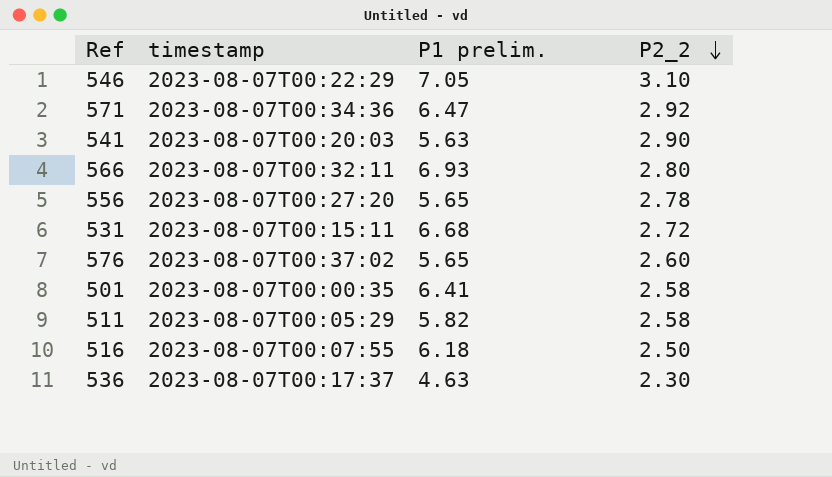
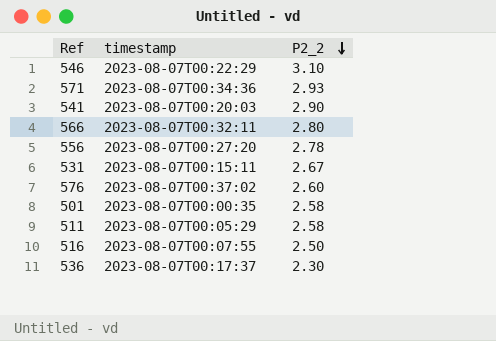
column P1 prelim. | position: 3 -> none
571 | P2_2: 2.92 -> 2.93
531 | P2_2: 2.72 -> 2.67

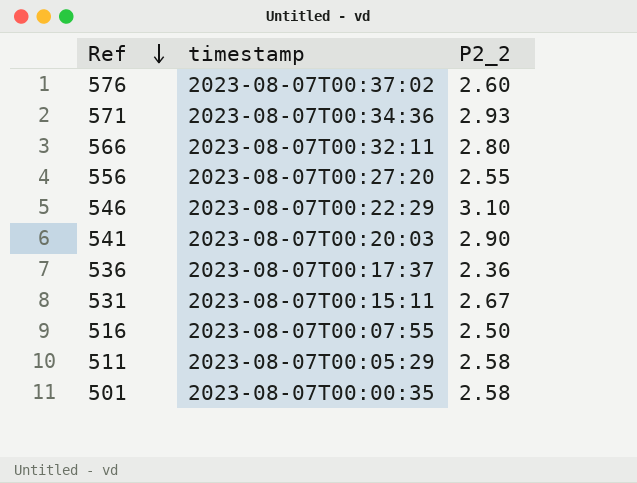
row order: P2_2 descending -> Ref descending
556 | P2_2: 2.78 -> 2.55
536 | P2_2: 2.30 -> 2.36

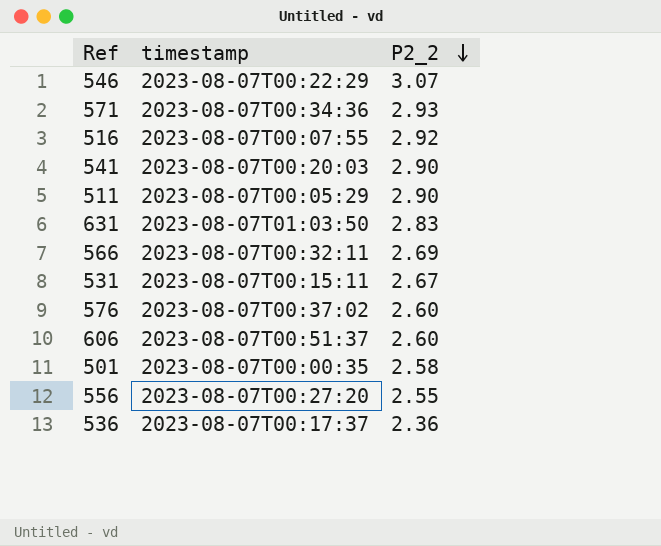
row order: Ref descending -> P2_2 descending
546 | P2_2: 3.10 -> 3.07
516 | P2_2: 2.50 -> 2.92
511 | P2_2: 2.58 -> 2.90
row 631: none -> 2023-08-07T01:03:50 | 2.83
566 | P2_2: 2.80 -> 2.69
row 606: none -> 2023-08-07T00:51:37 | 2.60

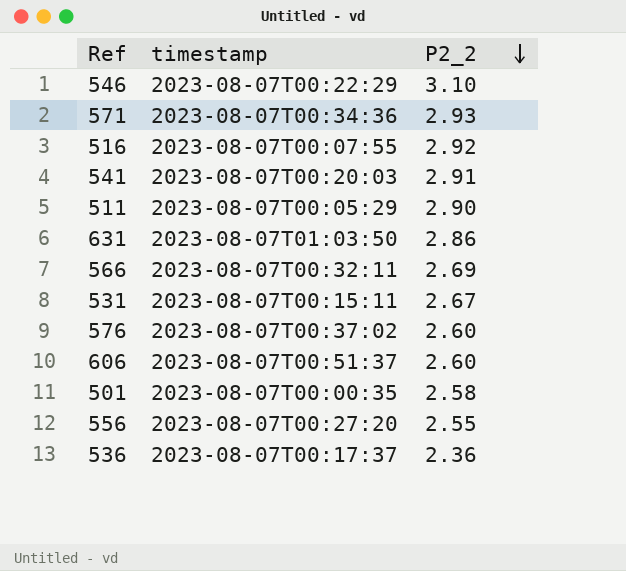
546 | P2_2: 3.07 -> 3.10
541 | P2_2: 2.90 -> 2.91
631 | P2_2: 2.83 -> 2.86

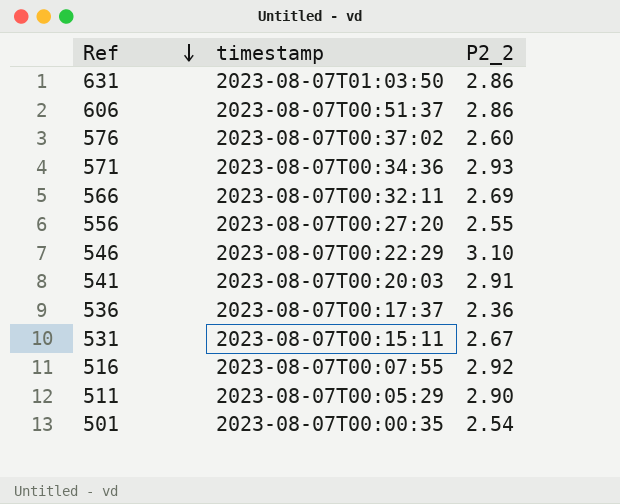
row order: P2_2 descending -> Ref descending
606 | P2_2: 2.60 -> 2.86
501 | P2_2: 2.58 -> 2.54

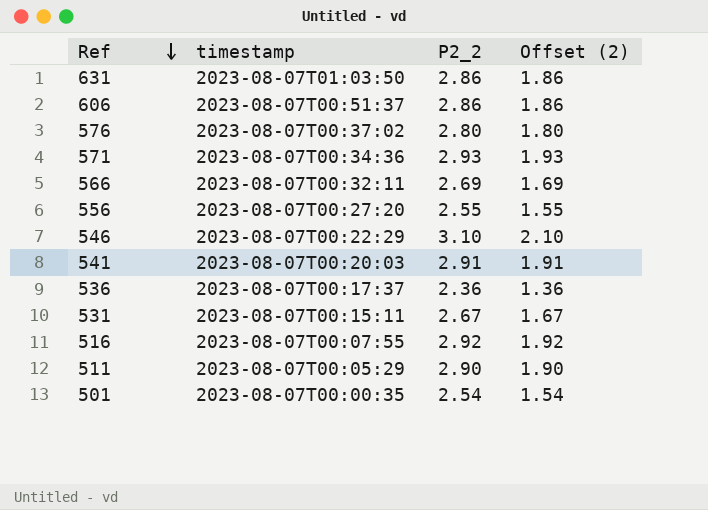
column Offset (2) | formula: none -> [P2_2] - 1
576 | P2_2: 2.60 -> 2.80

